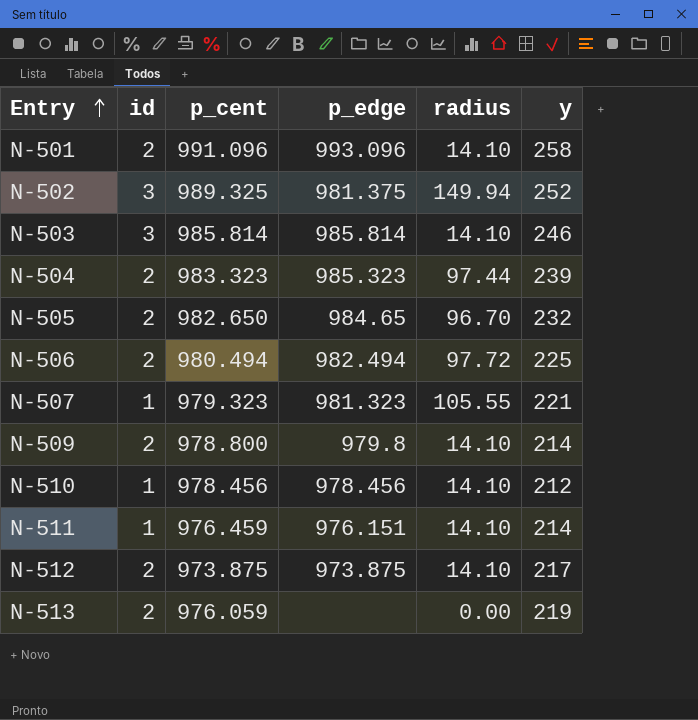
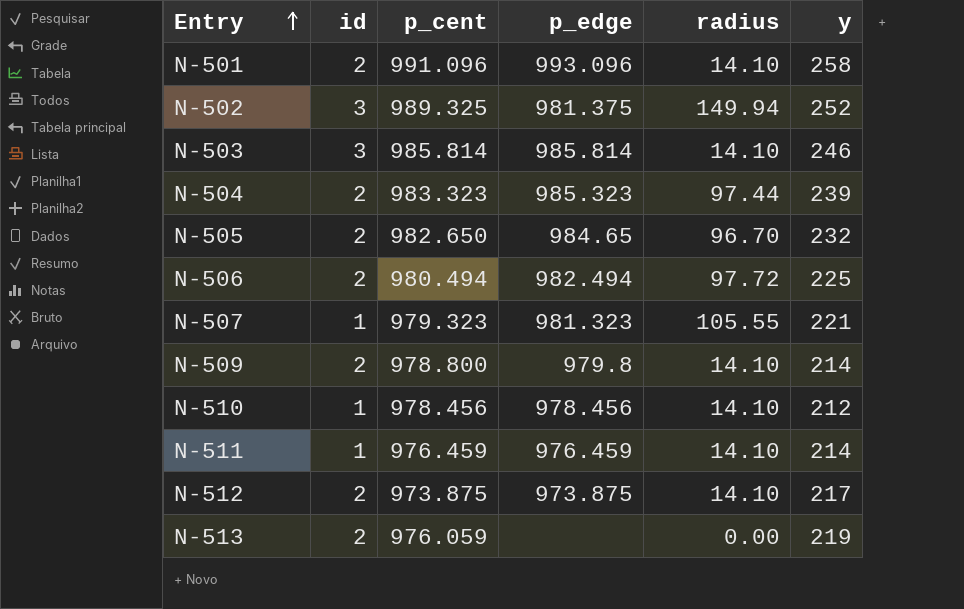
N-511 | p_edge: 976.151 -> 976.459

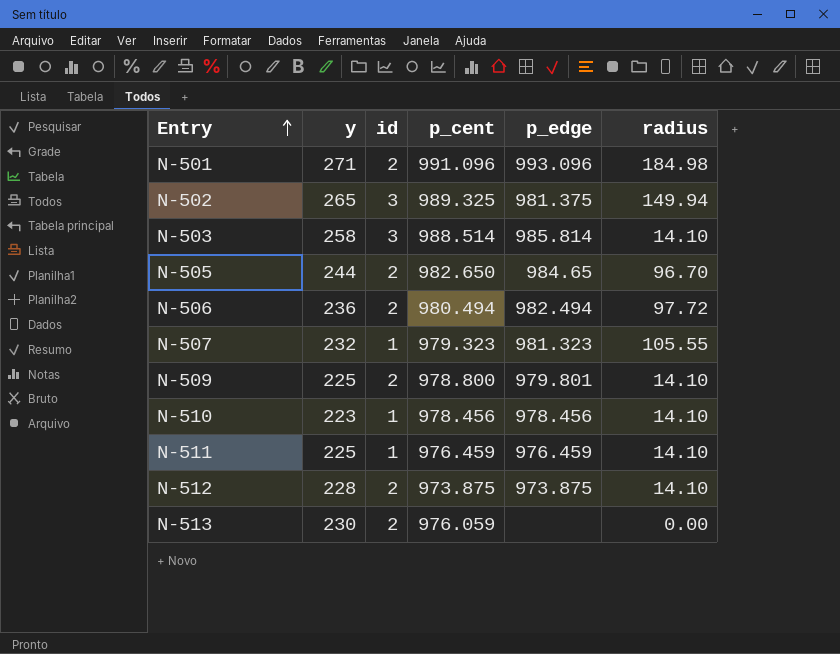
column y | position: 6 -> 2
row N-504: 2 | 983.323 | 985.323 | 97.44 | 239 -> none
N-501 | y: 258 -> 271
N-501 | radius: 14.10 -> 184.98
N-502 | y: 252 -> 265
N-503 | y: 246 -> 258
N-503 | p_cent: 985.814 -> 988.514
N-505 | y: 232 -> 244
N-506 | y: 225 -> 236
N-507 | y: 221 -> 232
N-509 | y: 214 -> 225
N-509 | p_edge: 979.8 -> 979.801
N-510 | y: 212 -> 223
N-511 | y: 214 -> 225
N-512 | y: 217 -> 228
N-513 | y: 219 -> 230

